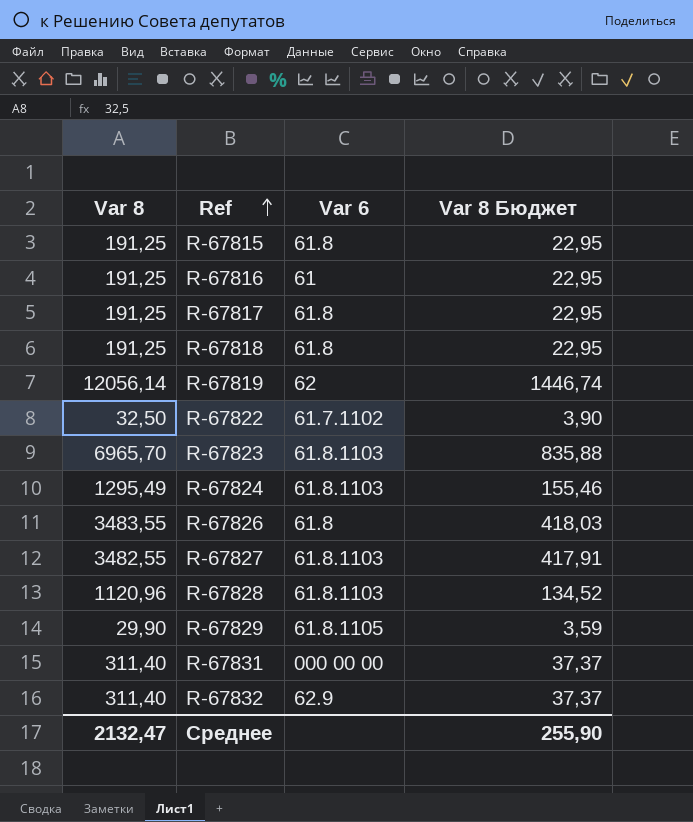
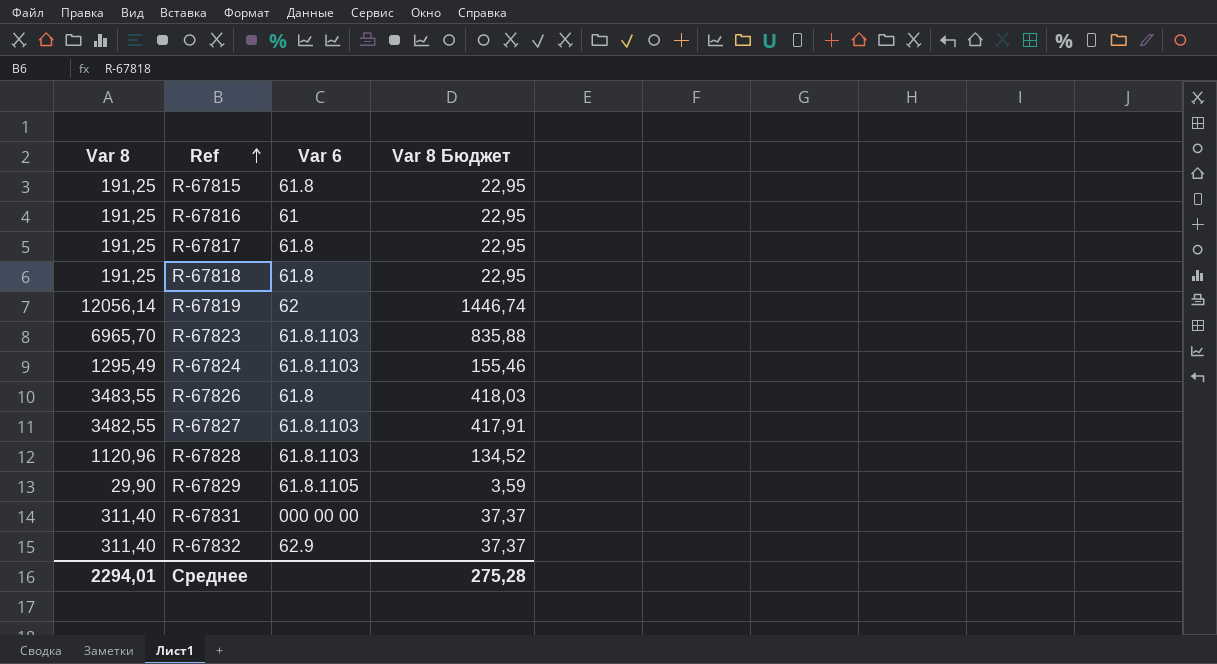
row R-67822: 32,50 | 61.7.1102 | 3,90 -> none
Среднее | Var 8: 2132,47 -> 2294,01
Среднее | Var 8 Бюджет: 255,90 -> 275,28

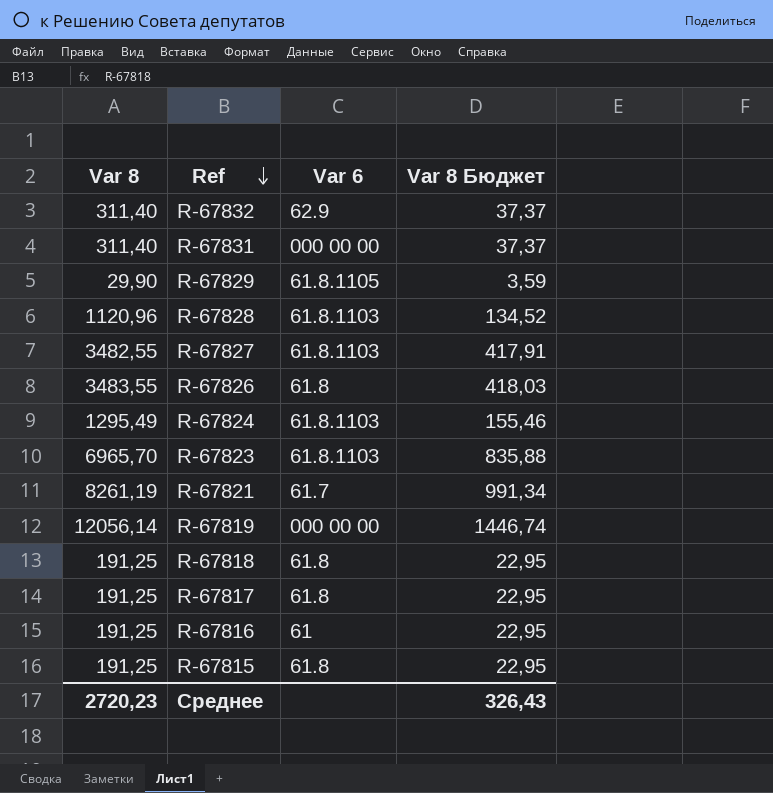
row order: Ref ascending -> Ref descending
row R-67821: none -> 8261,19 | 61.7 | 991,34
R-67819 | Var 6: 62 -> 000 00 00
Среднее | Var 8: 2294,01 -> 2720,23
Среднее | Var 8 Бюджет: 275,28 -> 326,43

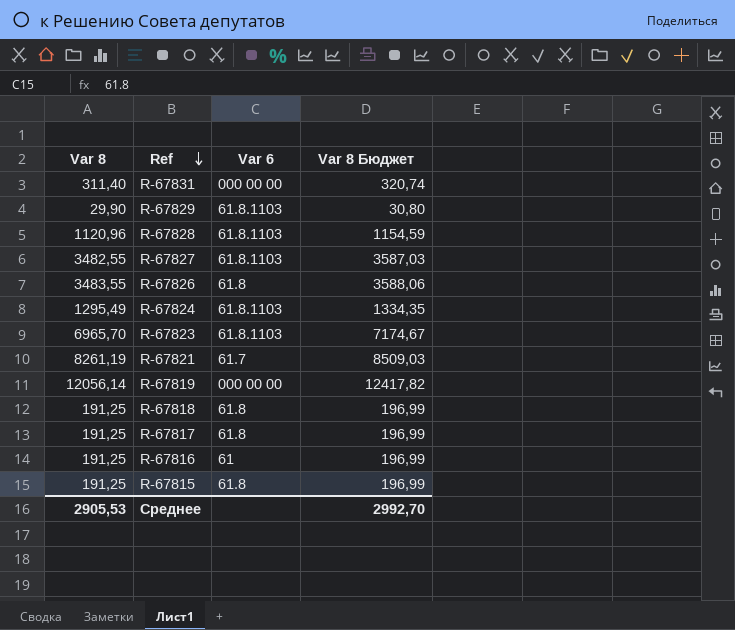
column Var 8 Бюджет | formula: [Var 8] * 0,12 -> [Var 8] * 1,03
row R-67832: 311,40 | 62.9 | 37,37 -> none
R-67829 | Var 6: 61.8.1105 -> 61.8.1103
Среднее | Var 8: 2720,23 -> 2905,53
Среднее | Var 8 Бюджет: 326,43 -> 2992,70

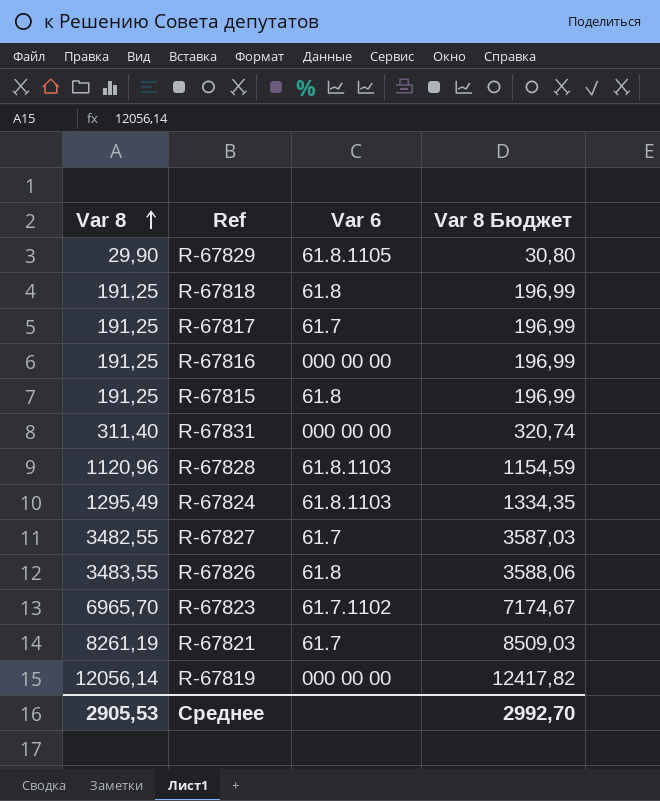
row order: Ref descending -> Var 8 ascending
R-67829 | Var 6: 61.8.1103 -> 61.8.1105
R-67817 | Var 6: 61.8 -> 61.7
R-67816 | Var 6: 61 -> 000 00 00
R-67827 | Var 6: 61.8.1103 -> 61.7
R-67823 | Var 6: 61.8.1103 -> 61.7.1102

